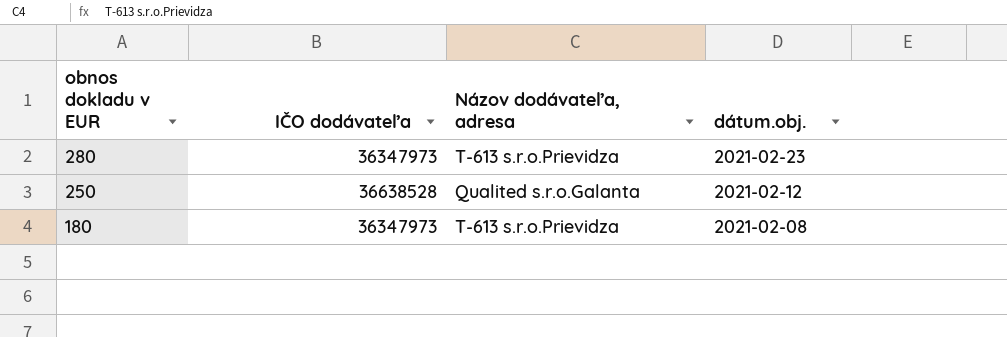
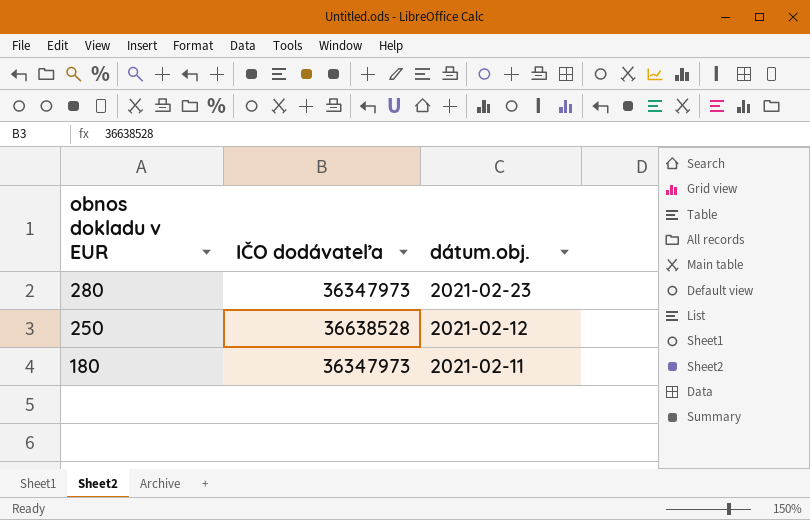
column Názov dodávateľa, adresa | position: 3 -> none
180 | dátum.obj.: 2021-02-08 -> 2021-02-11

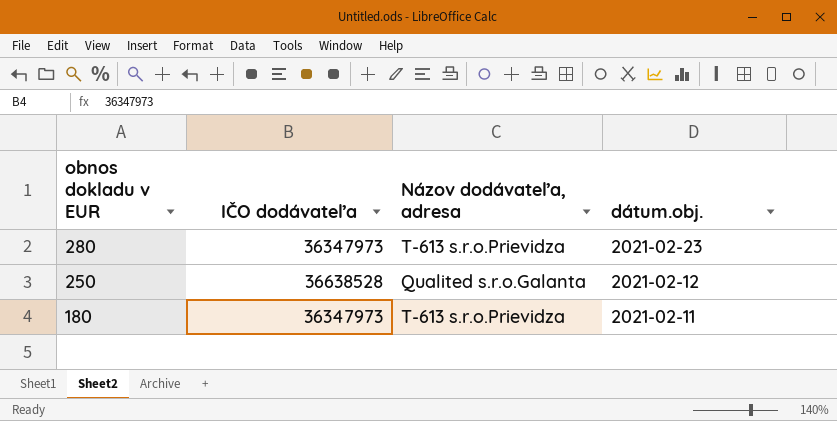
column Názov dodávateľa, adresa | position: none -> 3

